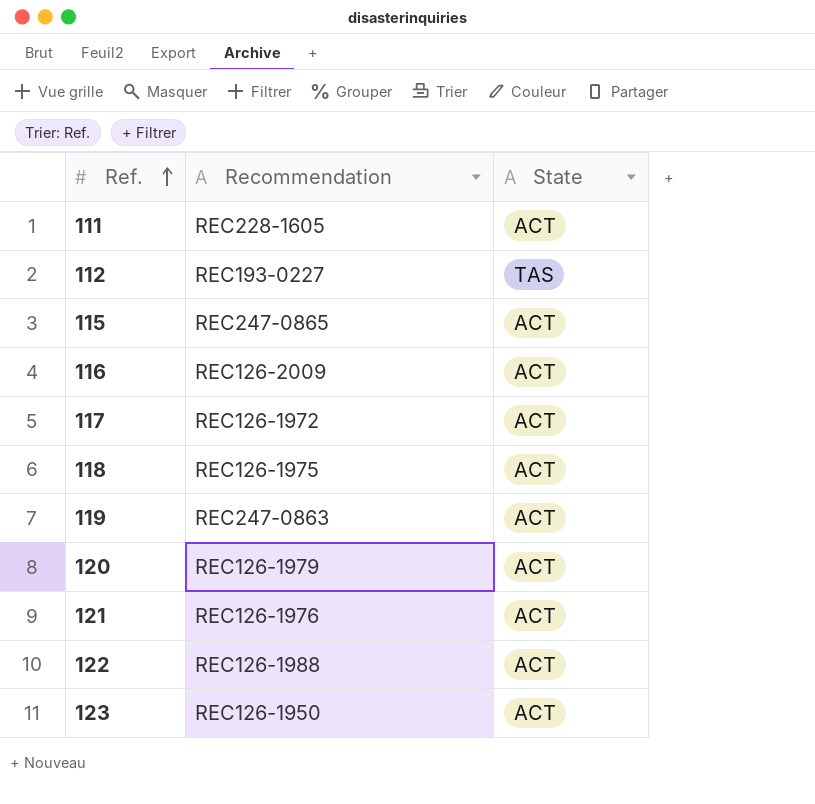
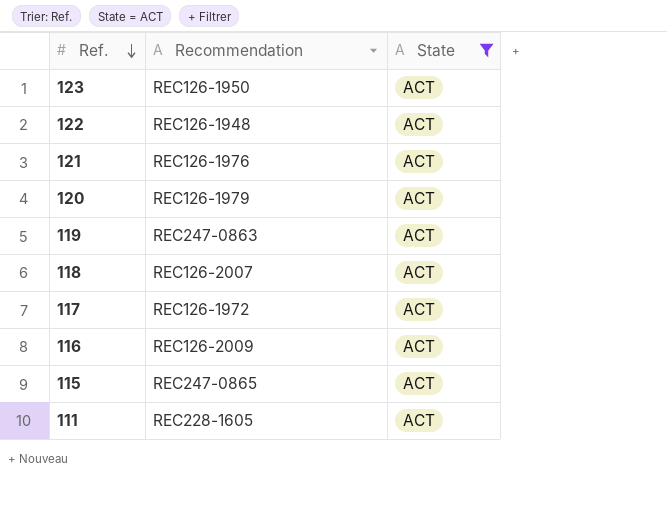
filter: none -> State = ACT
row order: Ref. ascending -> Ref. descending
122 | Recommendation: REC126-1988 -> REC126-1948
118 | Recommendation: REC126-1975 -> REC126-2007

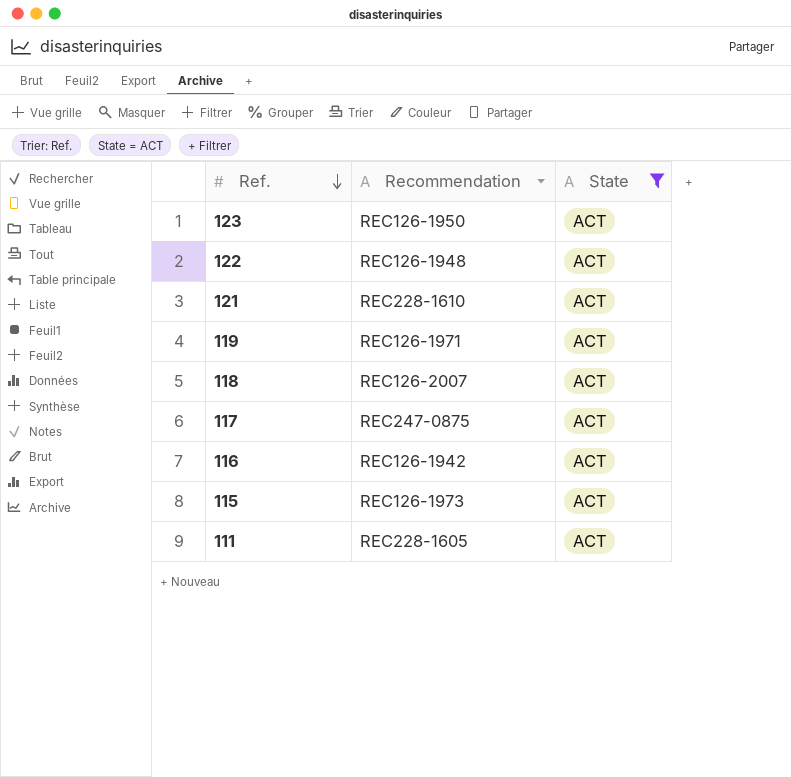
row 120: REC126-1979 | ACT -> none
121 | Recommendation: REC126-1976 -> REC228-1610
119 | Recommendation: REC247-0863 -> REC126-1971
117 | Recommendation: REC126-1972 -> REC247-0875
116 | Recommendation: REC126-2009 -> REC126-1942
115 | Recommendation: REC247-0865 -> REC126-1973

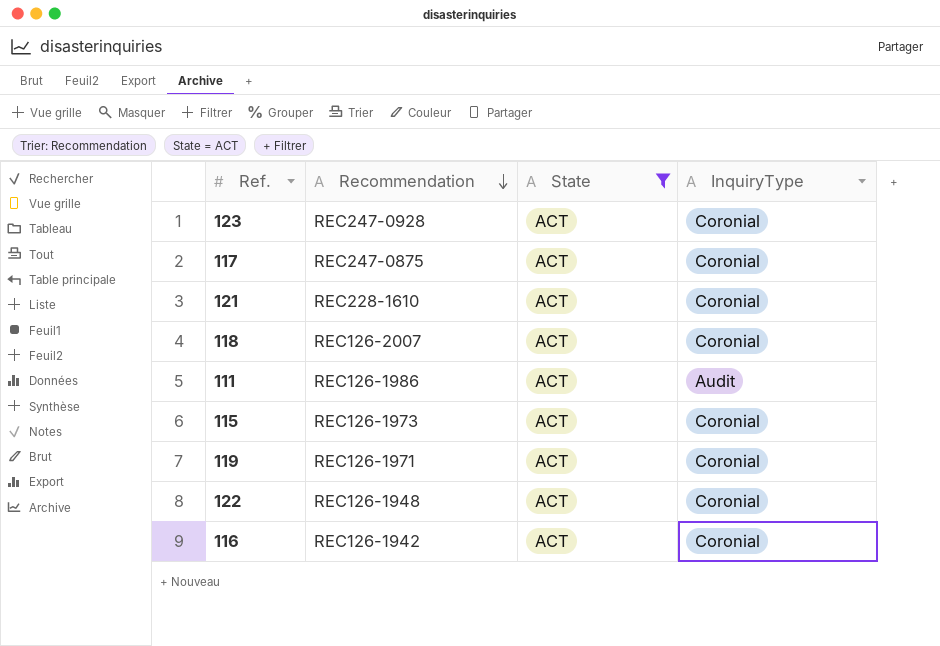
row order: Ref. descending -> Recommendation descending
column InquiryType | position: none -> 4
123 | Recommendation: REC126-1950 -> REC247-0928
111 | Recommendation: REC228-1605 -> REC126-1986

